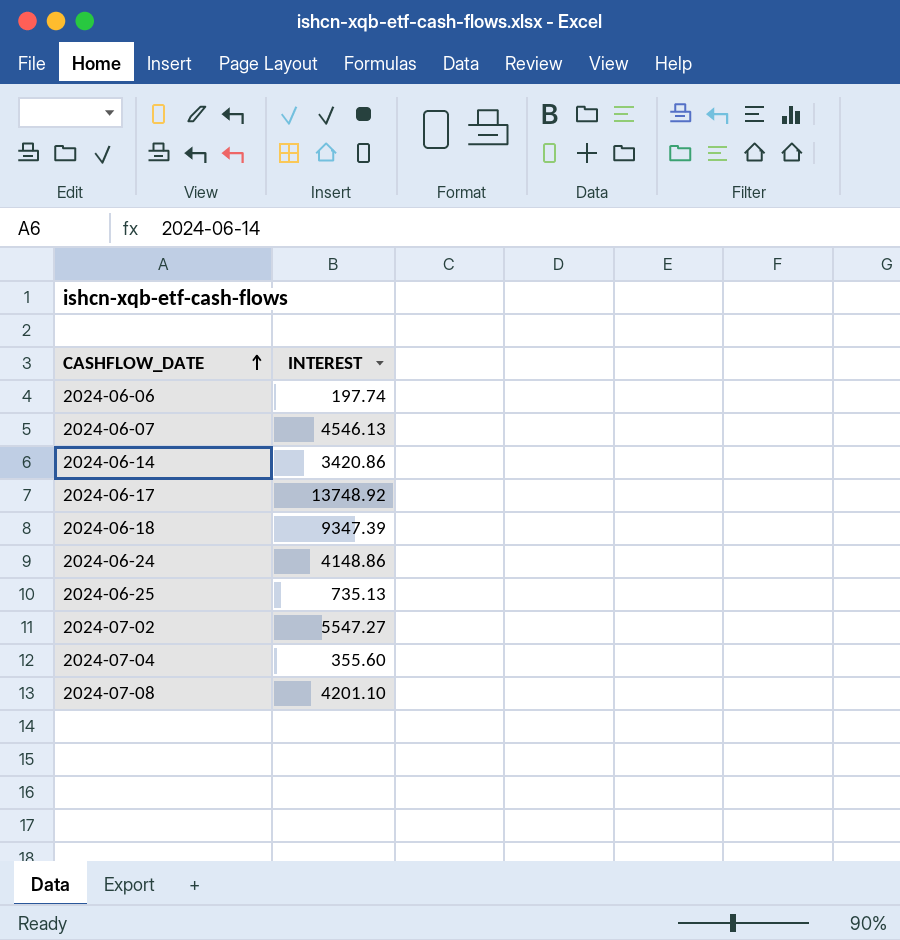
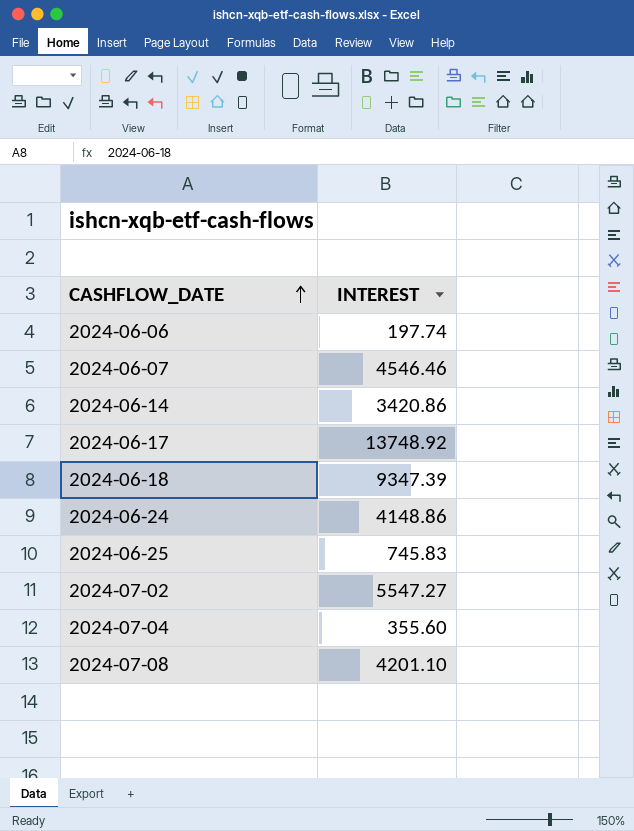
2024-06-07 | INTEREST: 4546.13 -> 4546.46
2024-06-25 | INTEREST: 735.13 -> 745.83

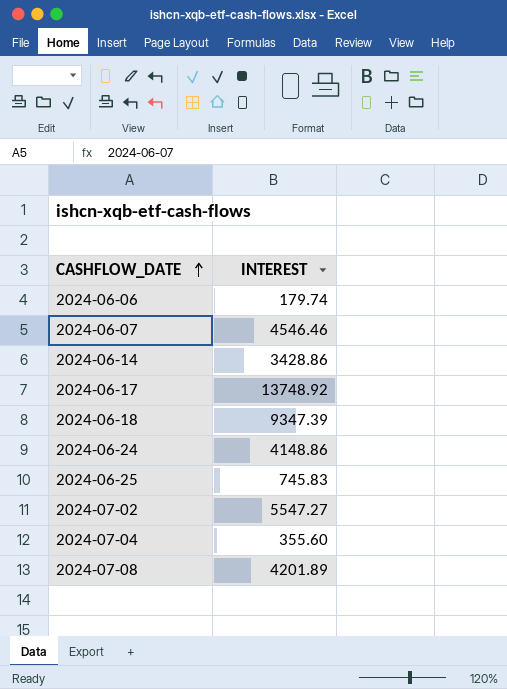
2024-06-06 | INTEREST: 197.74 -> 179.74
2024-06-14 | INTEREST: 3420.86 -> 3428.86
2024-07-08 | INTEREST: 4201.10 -> 4201.89

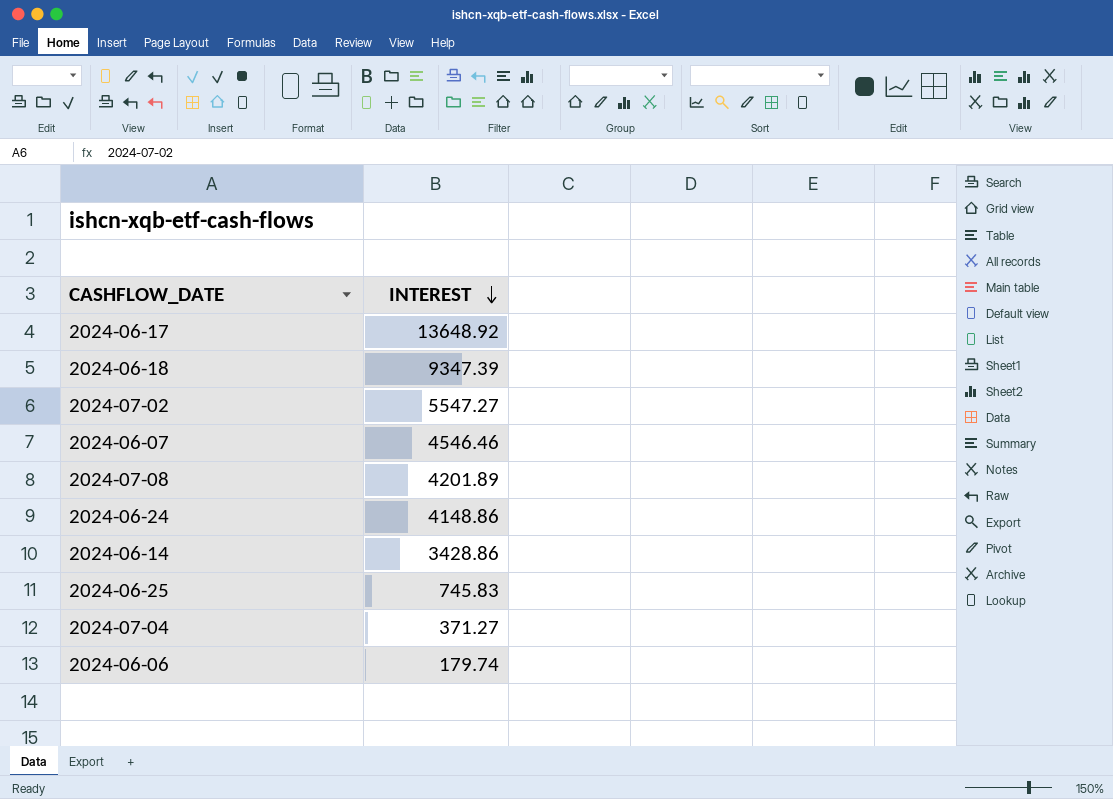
row order: CASHFLOW_DATE ascending -> INTEREST descending
2024-06-17 | INTEREST: 13748.92 -> 13648.92
2024-07-04 | INTEREST: 355.60 -> 371.27

